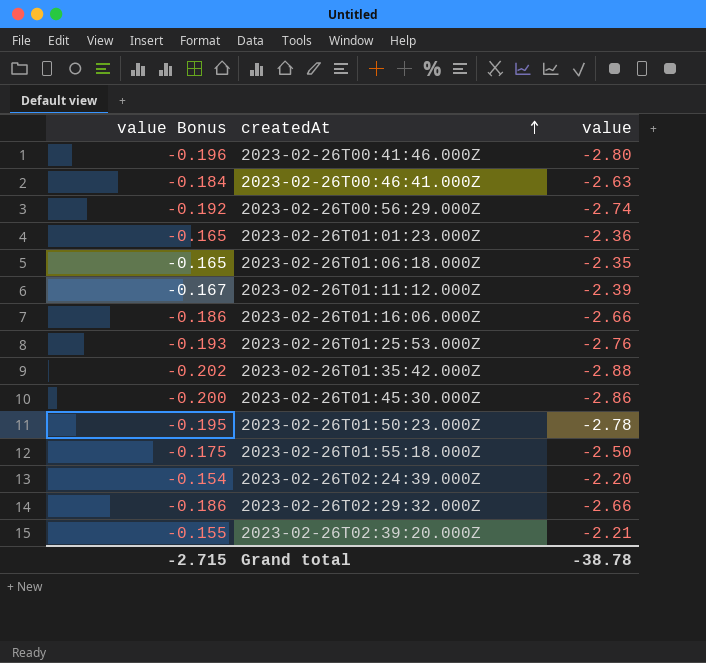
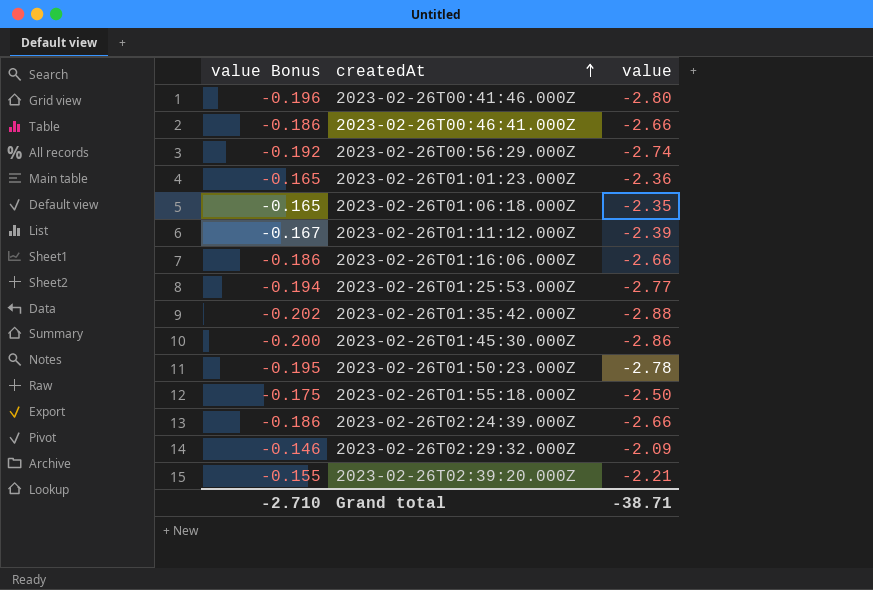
2023-02-26T00:46:41.000Z | value Bonus: -0.184 -> -0.186
2023-02-26T00:46:41.000Z | value: -2.63 -> -2.66
2023-02-26T01:25:53.000Z | value Bonus: -0.193 -> -0.194
2023-02-26T01:25:53.000Z | value: -2.76 -> -2.77
2023-02-26T02:24:39.000Z | value Bonus: -0.154 -> -0.186
2023-02-26T02:24:39.000Z | value: -2.20 -> -2.66
2023-02-26T02:29:32.000Z | value Bonus: -0.186 -> -0.146
2023-02-26T02:29:32.000Z | value: -2.66 -> -2.09
Grand total | value Bonus: -2.715 -> -2.710
Grand total | value: -38.78 -> -38.71

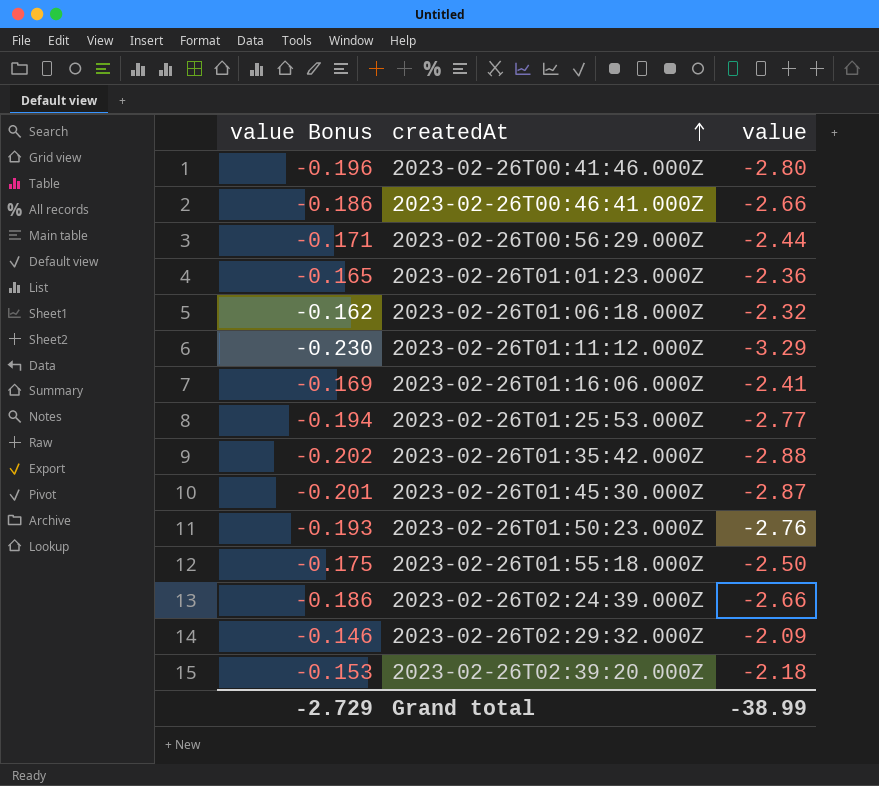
2023-02-26T00:56:29.000Z | value Bonus: -0.192 -> -0.171
2023-02-26T00:56:29.000Z | value: -2.74 -> -2.44
2023-02-26T01:06:18.000Z | value Bonus: -0.165 -> -0.162
2023-02-26T01:06:18.000Z | value: -2.35 -> -2.32
2023-02-26T01:11:12.000Z | value Bonus: -0.167 -> -0.230
2023-02-26T01:11:12.000Z | value: -2.39 -> -3.29
2023-02-26T01:16:06.000Z | value Bonus: -0.186 -> -0.169
2023-02-26T01:16:06.000Z | value: -2.66 -> -2.41
2023-02-26T01:45:30.000Z | value Bonus: -0.200 -> -0.201
2023-02-26T01:45:30.000Z | value: -2.86 -> -2.87
2023-02-26T01:50:23.000Z | value Bonus: -0.195 -> -0.193
2023-02-26T01:50:23.000Z | value: -2.78 -> -2.76
2023-02-26T02:39:20.000Z | value Bonus: -0.155 -> -0.153
2023-02-26T02:39:20.000Z | value: -2.21 -> -2.18
Grand total | value Bonus: -2.710 -> -2.729
Grand total | value: -38.71 -> -38.99

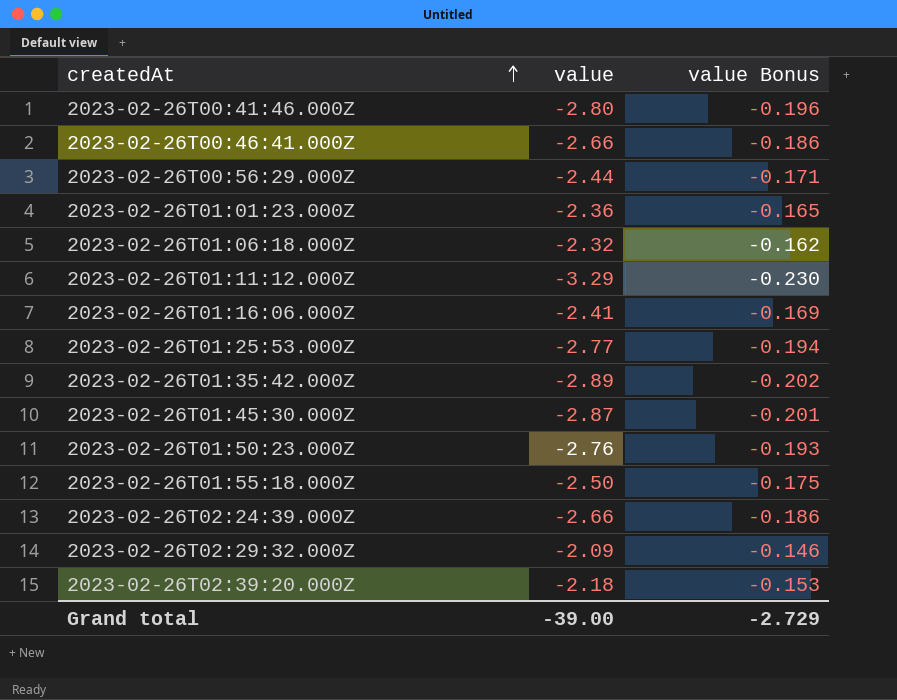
column value Bonus | position: 1 -> 3
2023-02-26T01:35:42.000Z | value: -2.88 -> -2.89
Grand total | value: -38.99 -> -39.00

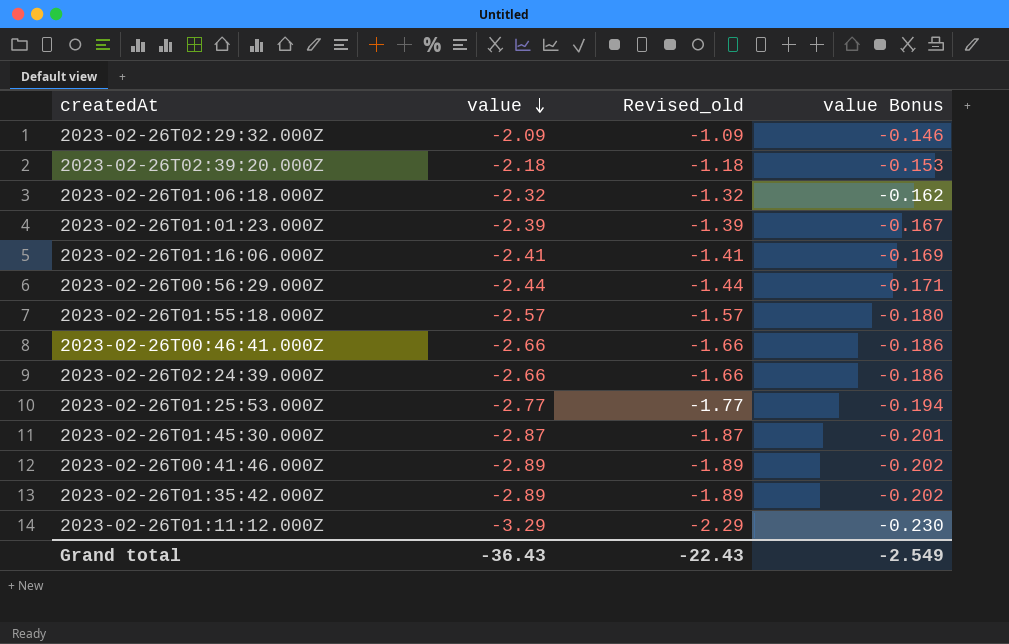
row order: createdAt ascending -> value descending
column Revised_old | formula: none -> [value] + 1
row 2023-02-26T01:50:23.000Z: -2.76 | -0.193 -> none
2023-02-26T01:01:23.000Z | value: -2.36 -> -2.39
2023-02-26T01:01:23.000Z | value Bonus: -0.165 -> -0.167
2023-02-26T01:55:18.000Z | value: -2.50 -> -2.57
2023-02-26T01:55:18.000Z | value Bonus: -0.175 -> -0.180
2023-02-26T00:41:46.000Z | value: -2.80 -> -2.89
2023-02-26T00:41:46.000Z | value Bonus: -0.196 -> -0.202
Grand total | value: -39.00 -> -36.43
Grand total | value Bonus: -2.729 -> -2.549

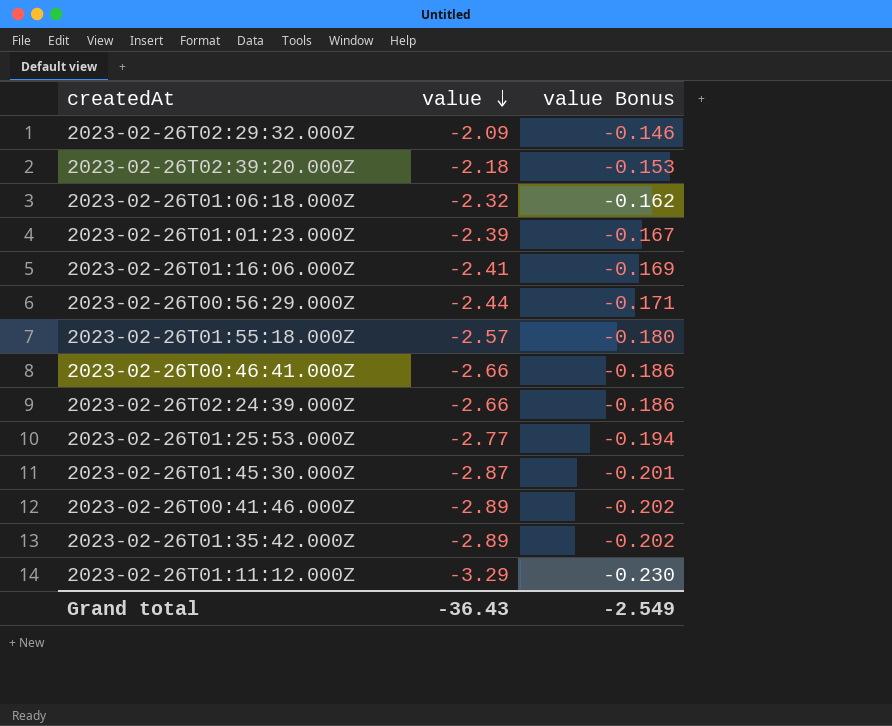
column Revised_old | formula: [value] + 1 -> none

